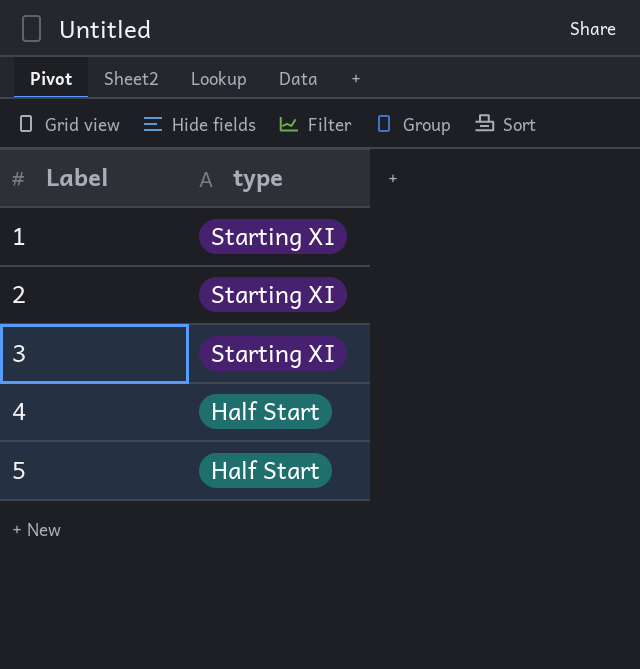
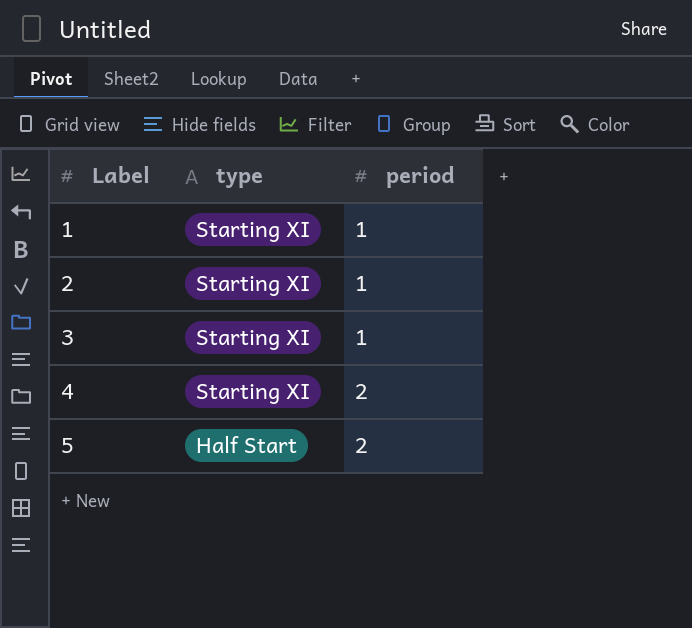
column period | position: none -> 3
4 | type: Half Start -> Starting XI

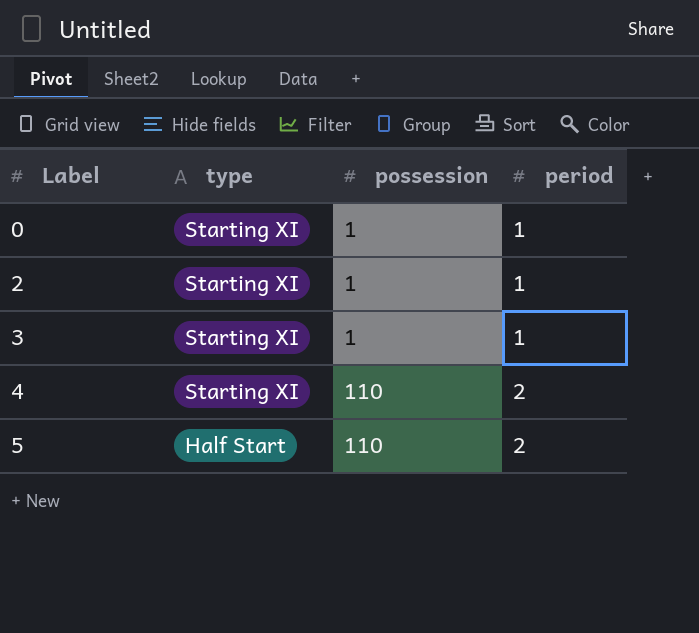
column possession | position: none -> 3
row 1: Starting XI | 1 -> none
row 0: none -> Starting XI | 1 | 1

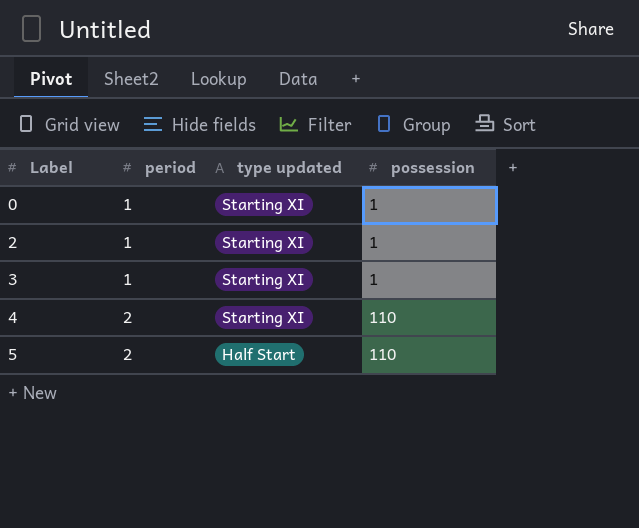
column period | position: 4 -> 2
column name: type -> type updated

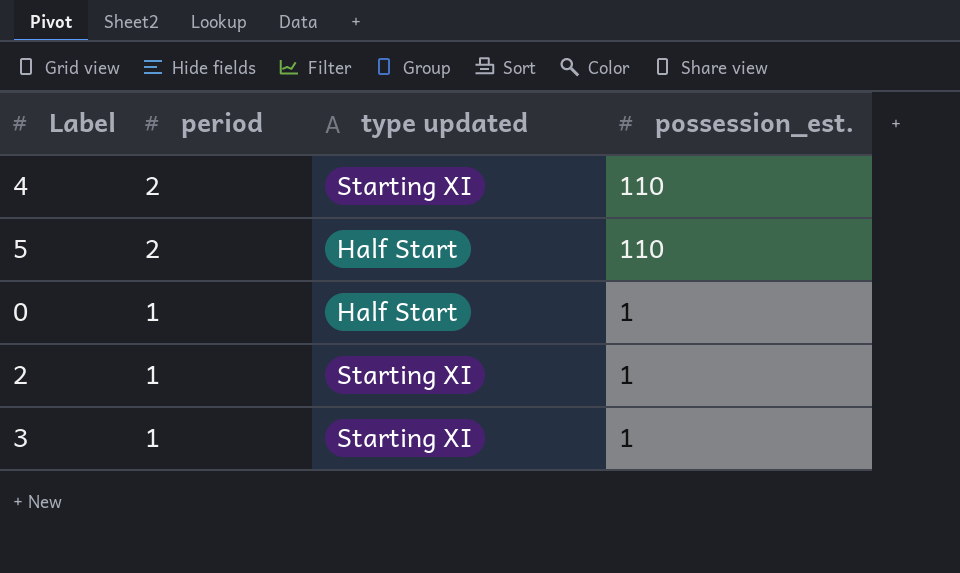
row order: Label ascending -> period descending
column name: possession -> possession_est.
0 | type updated: Starting XI -> Half Start

